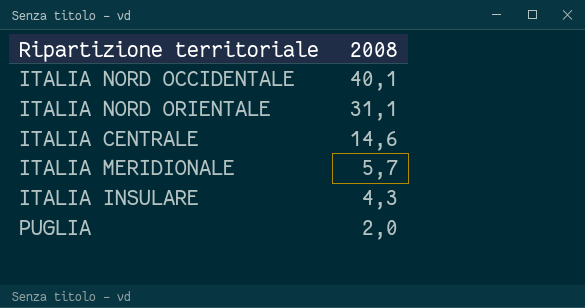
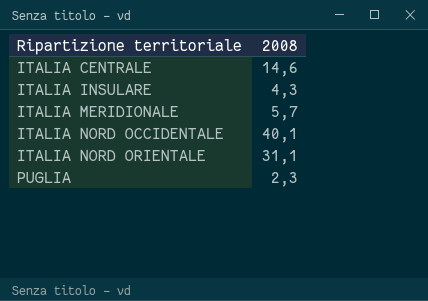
row order: 2008 descending -> Ripartizione territoriale ascending
PUGLIA | 2008: 2,0 -> 2,3

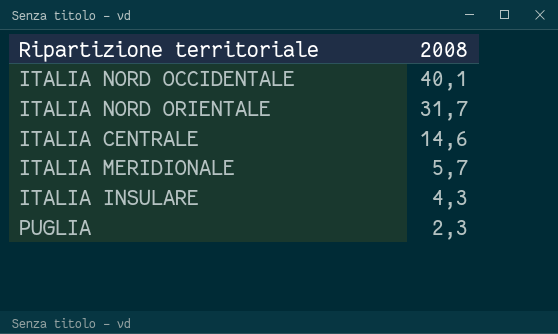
row order: Ripartizione territoriale ascending -> 2008 descending
ITALIA NORD ORIENTALE | 2008: 31,1 -> 31,7

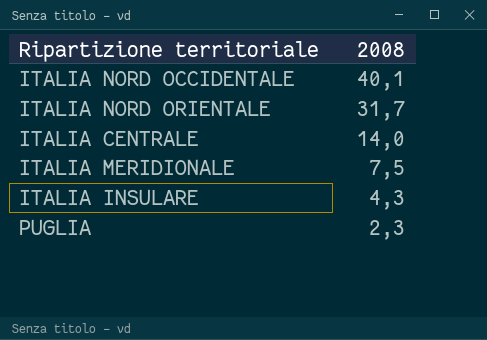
ITALIA CENTRALE | 2008: 14,6 -> 14,0
ITALIA MERIDIONALE | 2008: 5,7 -> 7,5

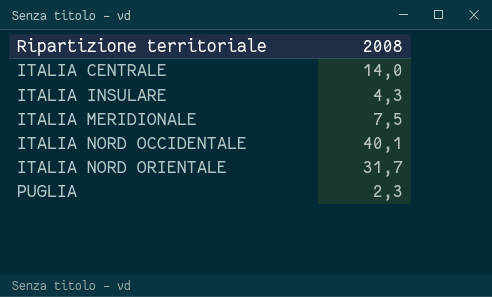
row order: 2008 descending -> Ripartizione territoriale ascending

